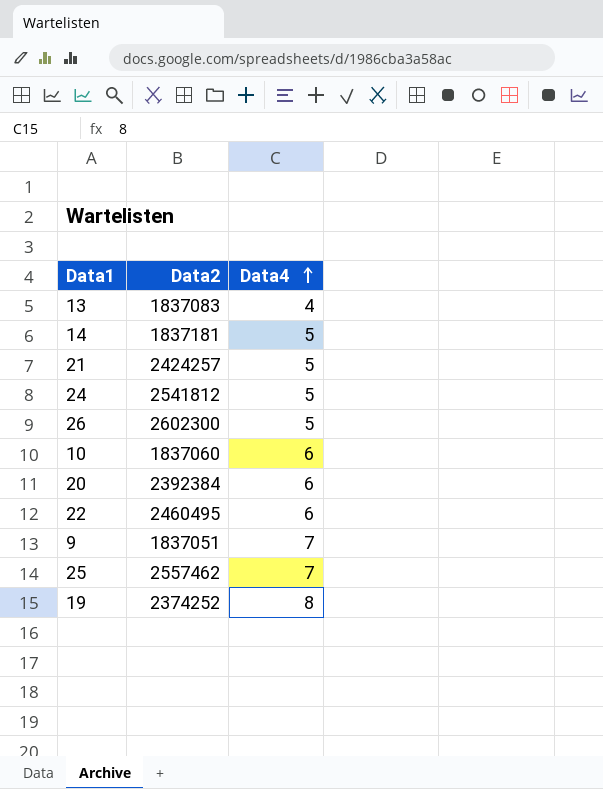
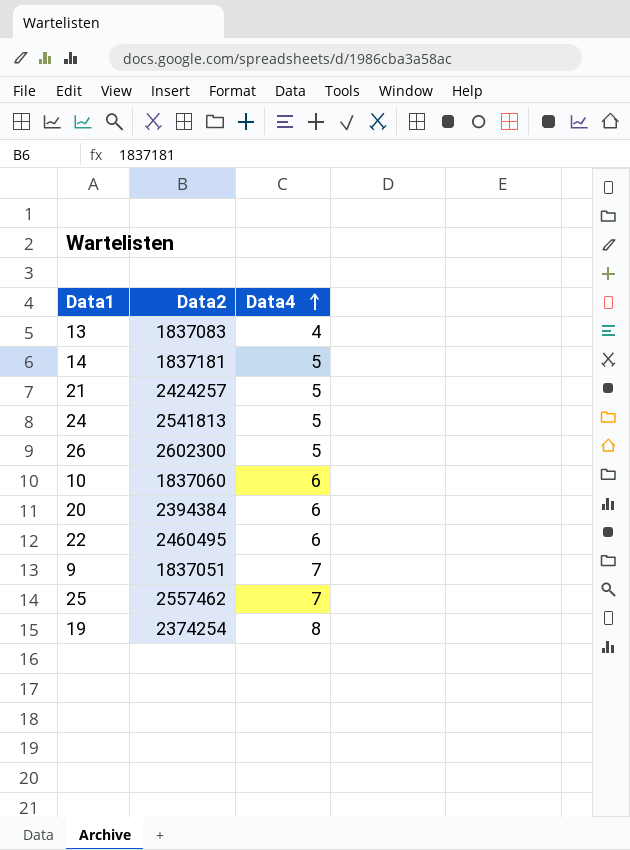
24 | Data2: 2541812 -> 2541813
20 | Data2: 2392384 -> 2394384
19 | Data2: 2374252 -> 2374254

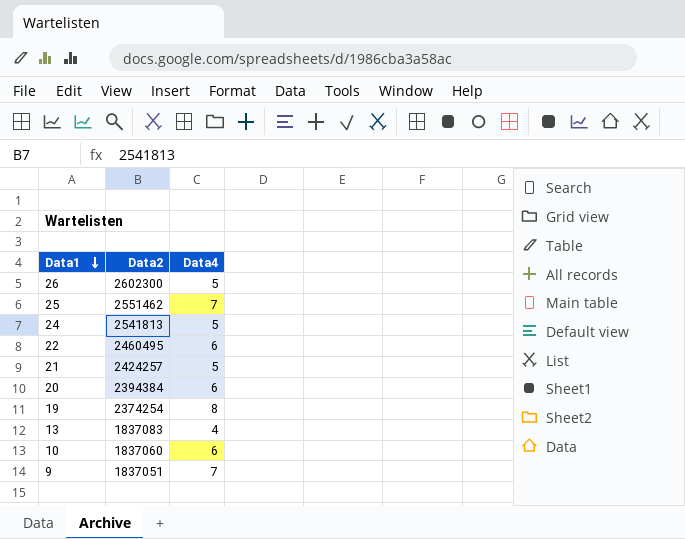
row order: Data4 ascending -> Data1 descending
row 14: 1837181 | 5 -> none
25 | Data2: 2557462 -> 2551462

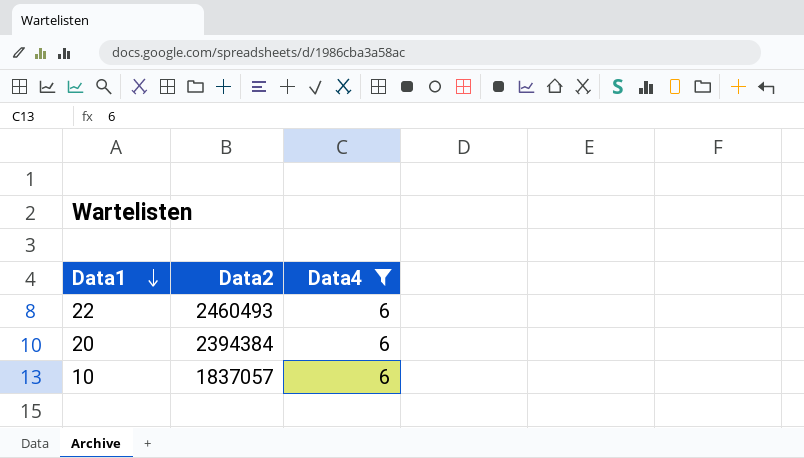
filter: none -> Data4 = 6
22 | Data2: 2460495 -> 2460493
10 | Data2: 1837060 -> 1837057

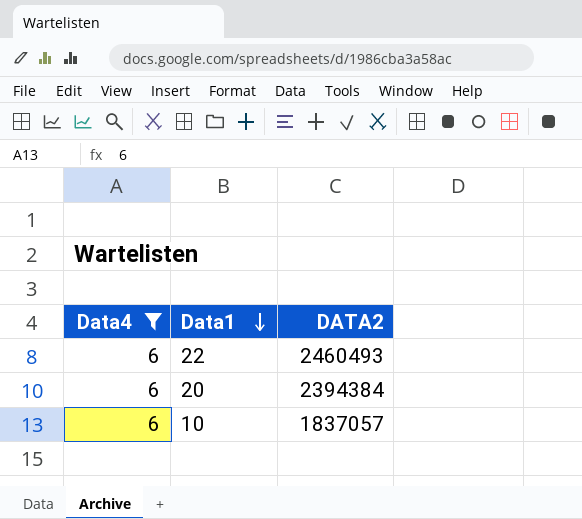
column Data4 | position: 3 -> 1
column name: Data2 -> DATA2

